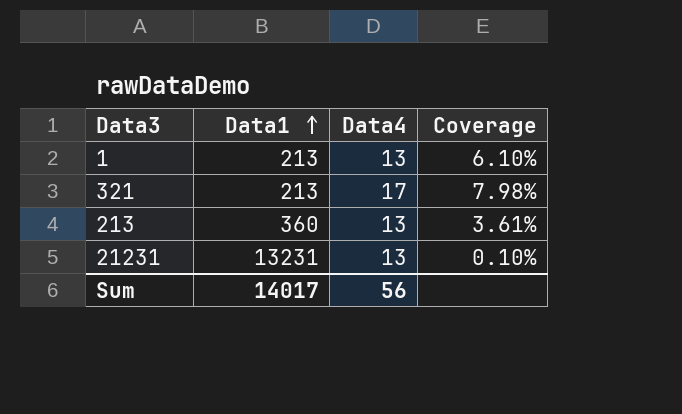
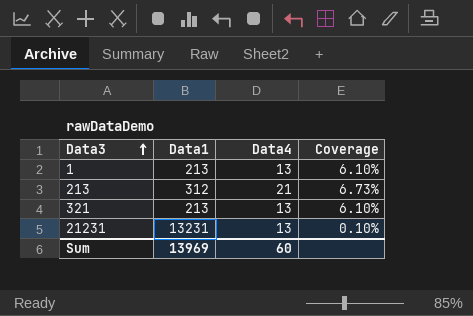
row order: Data1 ascending -> Data3 ascending
213 | Data1: 360 -> 312
213 | Data4: 13 -> 21
213 | Coverage: 3.61% -> 6.73%
321 | Data4: 17 -> 13
321 | Coverage: 7.98% -> 6.10%
Sum | Data1: 14017 -> 13969
Sum | Data4: 56 -> 60

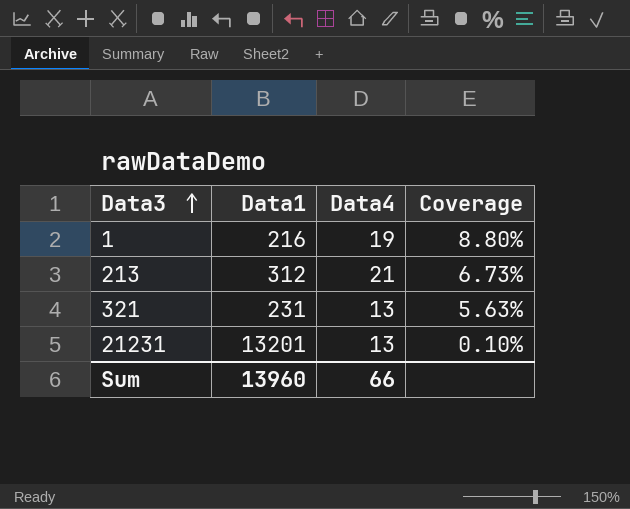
1 | Data1: 213 -> 216
1 | Data4: 13 -> 19
1 | Coverage: 6.10% -> 8.80%
321 | Data1: 213 -> 231
321 | Coverage: 6.10% -> 5.63%
21231 | Data1: 13231 -> 13201
Sum | Data1: 13969 -> 13960
Sum | Data4: 60 -> 66

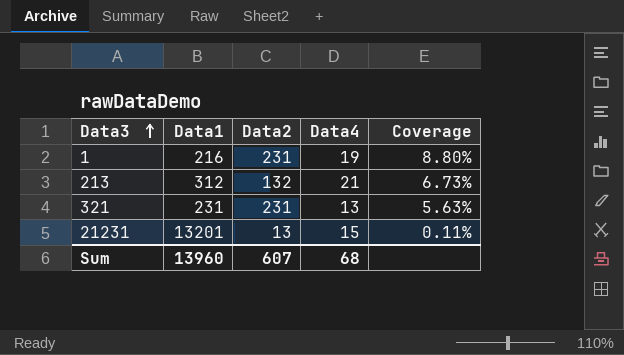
column Data2 | position: none -> 3
21231 | Data4: 13 -> 15
21231 | Coverage: 0.10% -> 0.11%
Sum | Data4: 66 -> 68

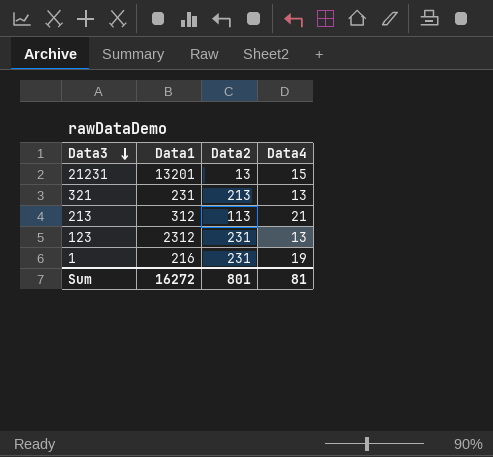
row order: Data3 ascending -> Data3 descending
column Coverage | formula: [Data4] / [Data1] -> none
321 | Data2: 231 -> 213
213 | Data2: 132 -> 113
row 123: none -> 2312 | 231 | 13
Sum | Data1: 13960 -> 16272
Sum | Data2: 607 -> 801
Sum | Data4: 68 -> 81

